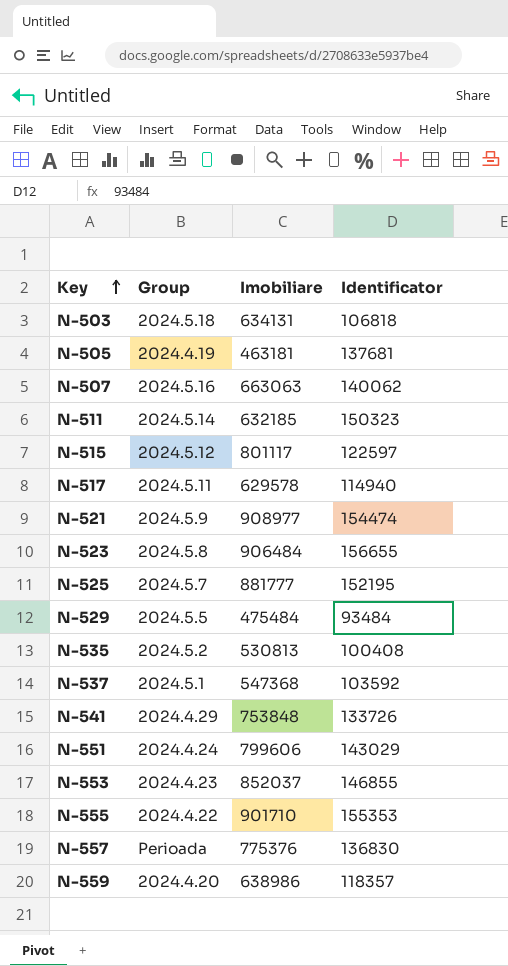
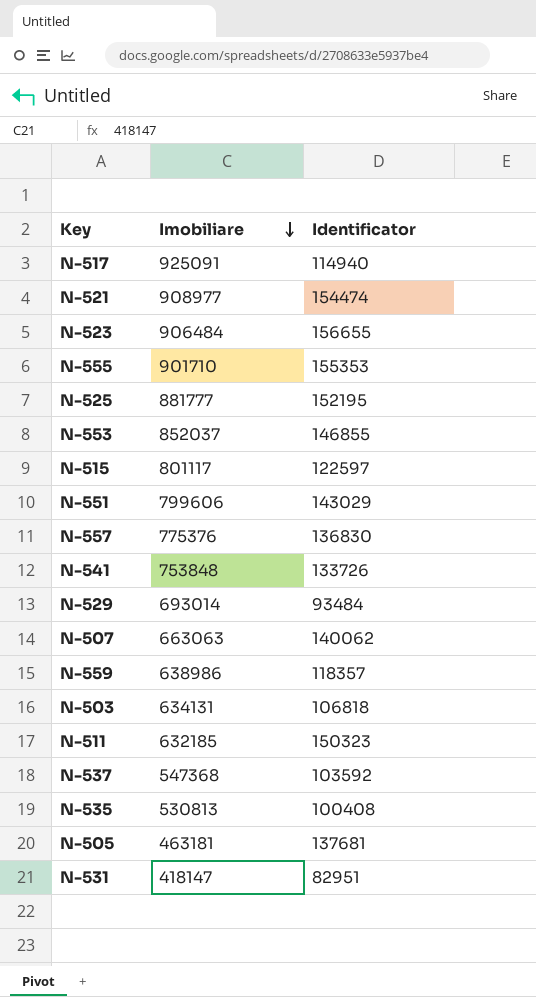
row order: Key ascending -> Imobiliare descending
column Group | position: 2 -> none
N-517 | Imobiliare: 629578 -> 925091
N-529 | Imobiliare: 475484 -> 693014
row N-531: none -> 418147 | 82951

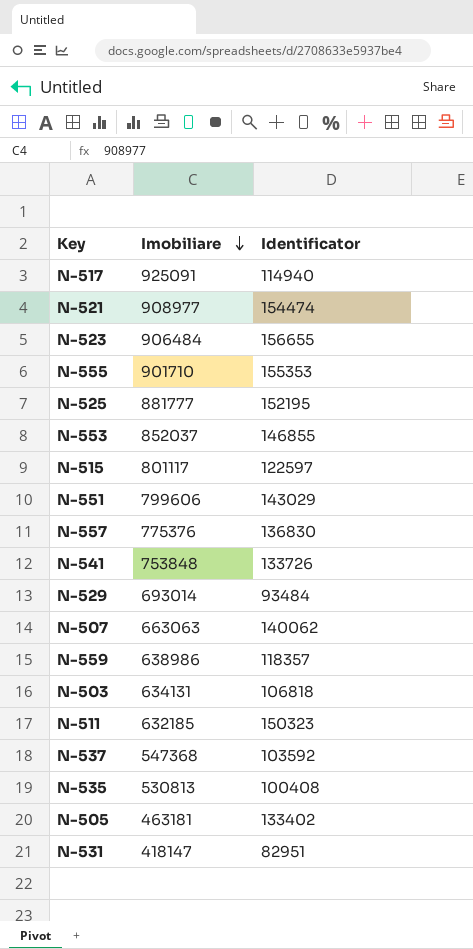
N-505 | Identificator: 137681 -> 133402

